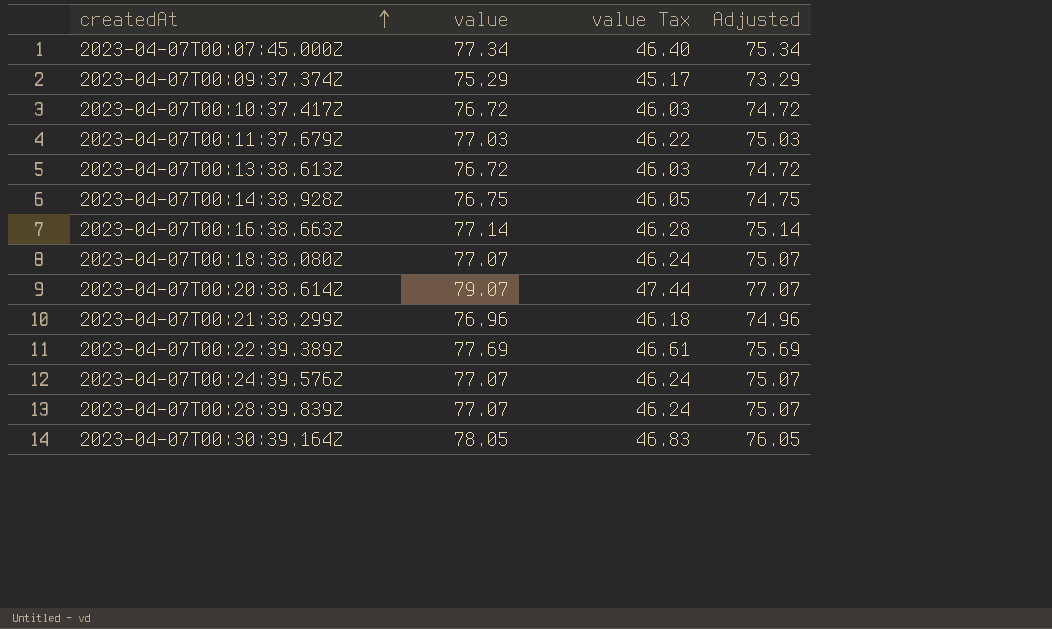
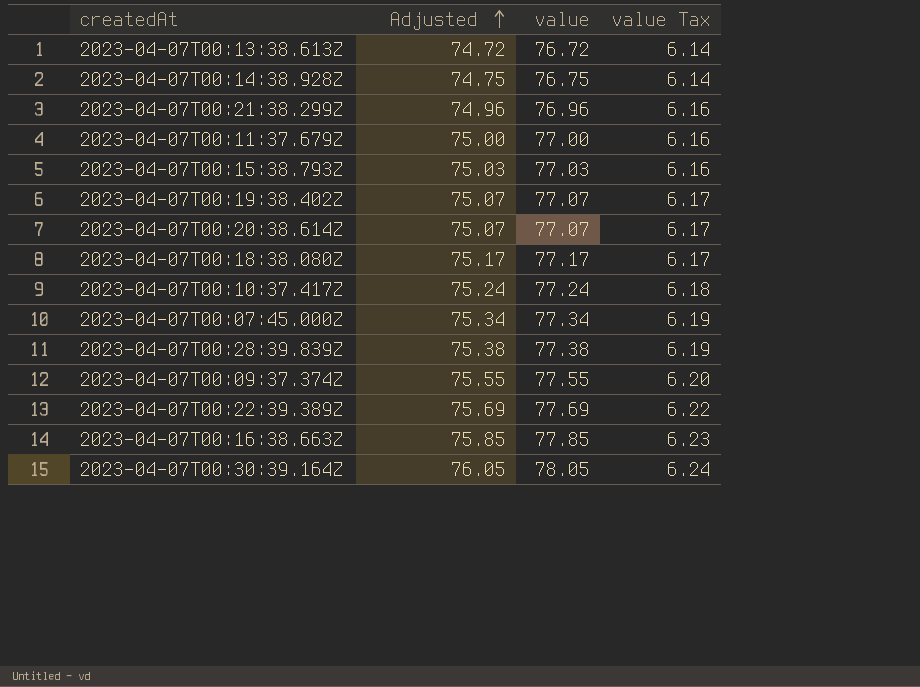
row order: createdAt ascending -> Adjusted ascending
column Adjusted | position: 4 -> 2
column value Tax | formula: [value] * 0.6 -> [value] * 0.08
row 2023-04-07T00:24:39.576Z: 77.07 | 46.24 | 75.07 -> none
2023-04-07T00:11:37.679Z | Adjusted: 75.03 -> 75.00
2023-04-07T00:11:37.679Z | value: 77.03 -> 77.00
row 2023-04-07T00:15:38.793Z: none -> 75.03 | 77.03 | 6.16
row 2023-04-07T00:19:38.402Z: none -> 75.07 | 77.07 | 6.17
2023-04-07T00:20:38.614Z | Adjusted: 77.07 -> 75.07
2023-04-07T00:20:38.614Z | value: 79.07 -> 77.07
2023-04-07T00:18:38.080Z | Adjusted: 75.07 -> 75.17
2023-04-07T00:18:38.080Z | value: 77.07 -> 77.17
2023-04-07T00:10:37.417Z | Adjusted: 74.72 -> 75.24
2023-04-07T00:10:37.417Z | value: 76.72 -> 77.24
2023-04-07T00:28:39.839Z | Adjusted: 75.07 -> 75.38
2023-04-07T00:28:39.839Z | value: 77.07 -> 77.38
2023-04-07T00:09:37.374Z | Adjusted: 73.29 -> 75.55
2023-04-07T00:09:37.374Z | value: 75.29 -> 77.55
2023-04-07T00:16:38.663Z | Adjusted: 75.14 -> 75.85
2023-04-07T00:16:38.663Z | value: 77.14 -> 77.85

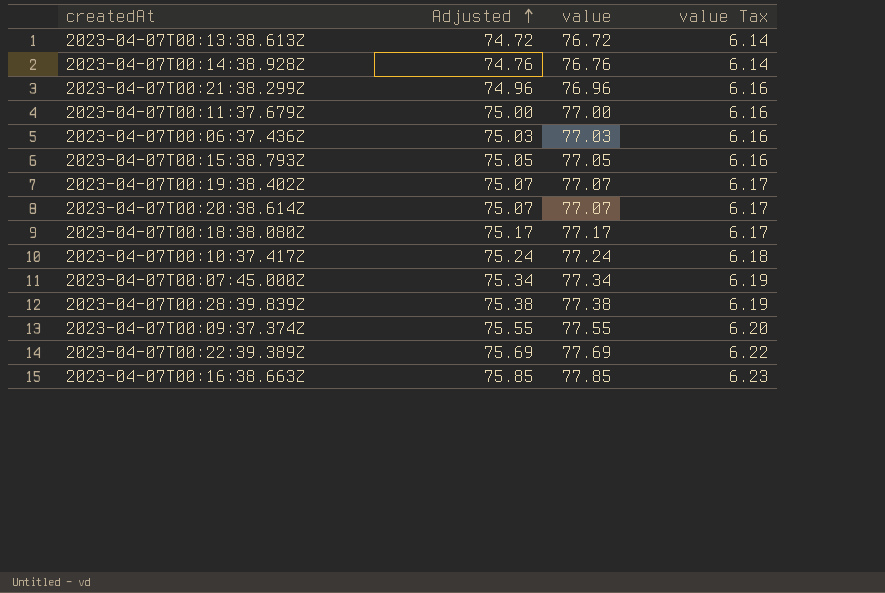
row 2023-04-07T00:30:39.164Z: 76.05 | 78.05 | 6.24 -> none
2023-04-07T00:14:38.928Z | Adjusted: 74.75 -> 74.76
2023-04-07T00:14:38.928Z | value: 76.75 -> 76.76
row 2023-04-07T00:06:37.436Z: none -> 75.03 | 77.03 | 6.16
2023-04-07T00:15:38.793Z | Adjusted: 75.03 -> 75.05
2023-04-07T00:15:38.793Z | value: 77.03 -> 77.05

